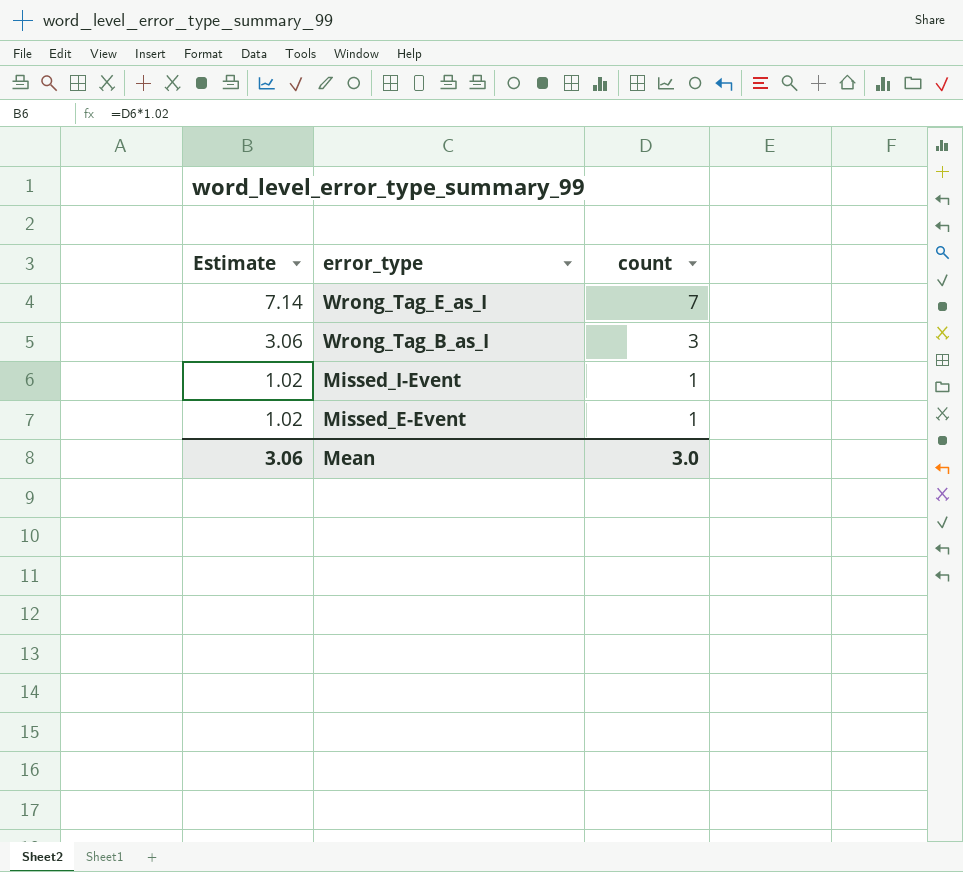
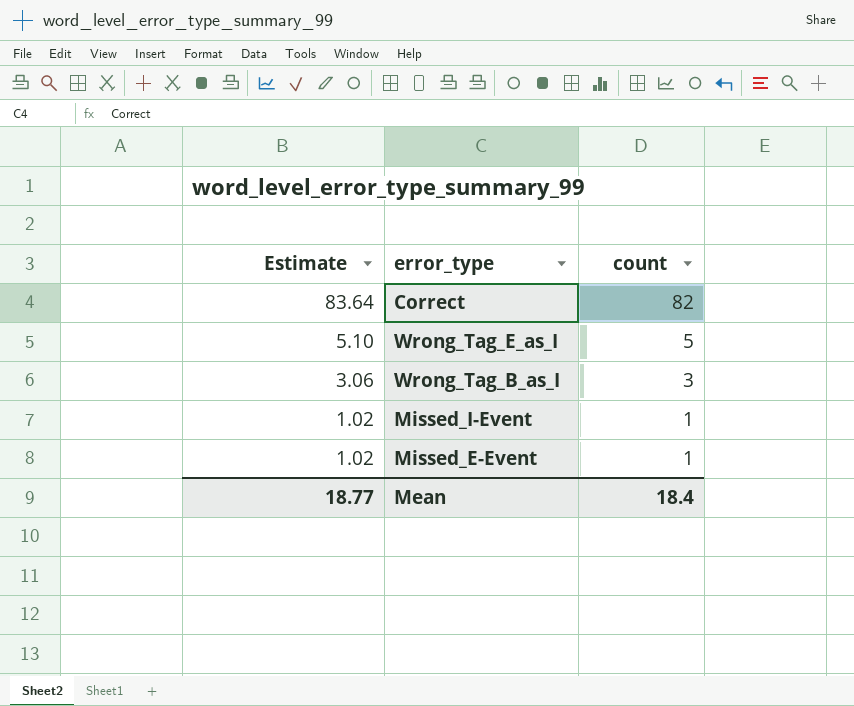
row Correct: none -> 83.64 | 82
Wrong_Tag_E_as_I | Estimate: 7.14 -> 5.10
Wrong_Tag_E_as_I | count: 7 -> 5
Mean | Estimate: 3.06 -> 18.77
Mean | count: 3.0 -> 18.4

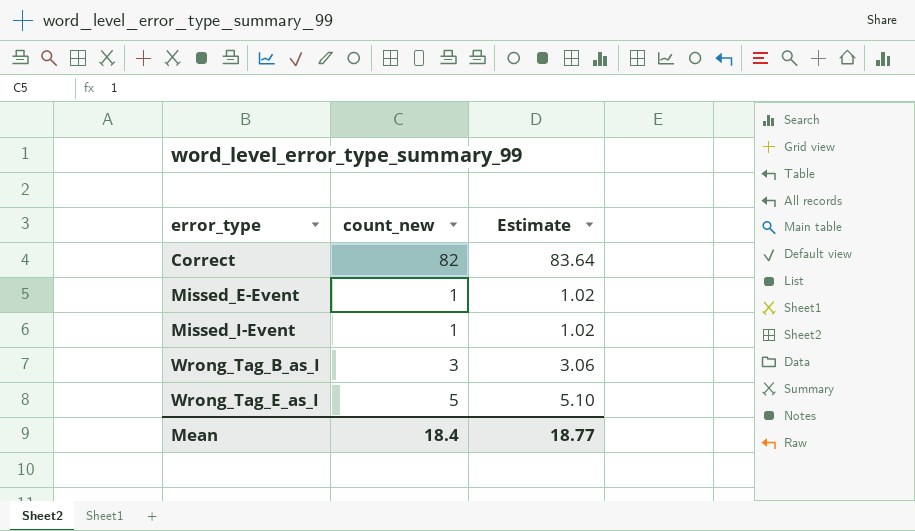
row order: Estimate descending -> error_type ascending
column name: count -> count_new
column Estimate | position: 1 -> 3

